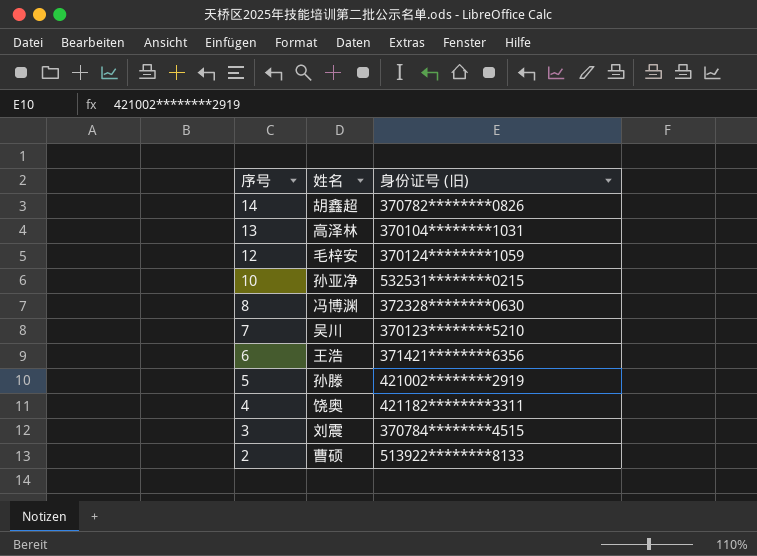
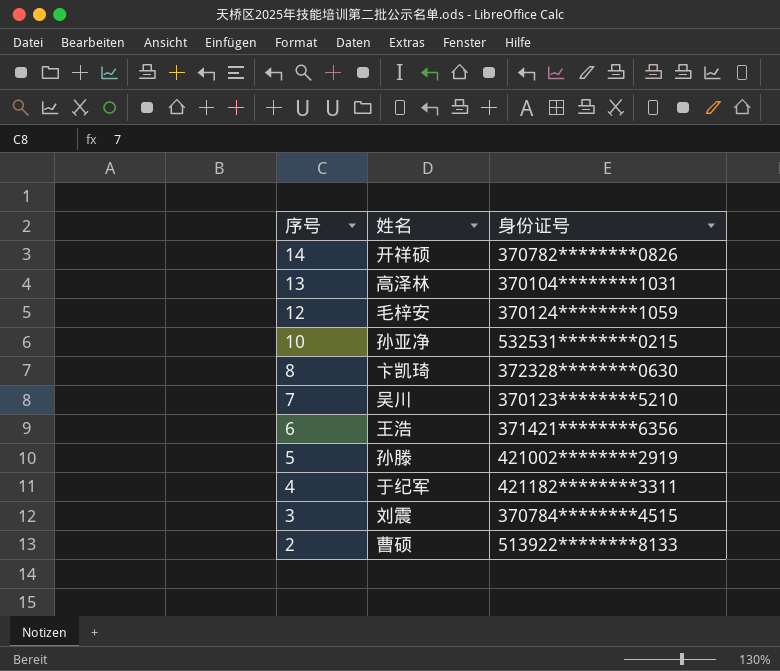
column name: 身份证号 (旧) -> 身份证号
14 | 姓名: 胡鑫超 -> 开祥硕
8 | 姓名: 冯博渊 -> 卞凯琦
4 | 姓名: 饶奥 -> 于纪军

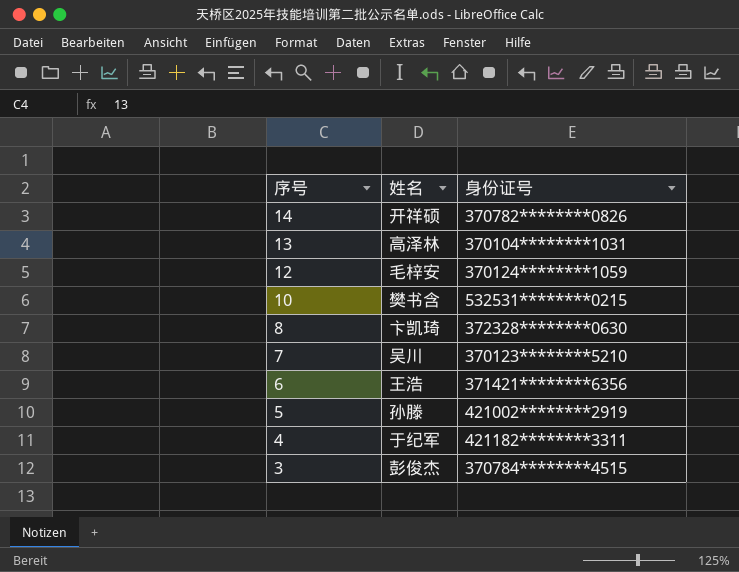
row 2: 曹硕 | 513922********8133 -> none
10 | 姓名: 孙亚净 -> 樊书含
3 | 姓名: 刘震 -> 彭俊杰

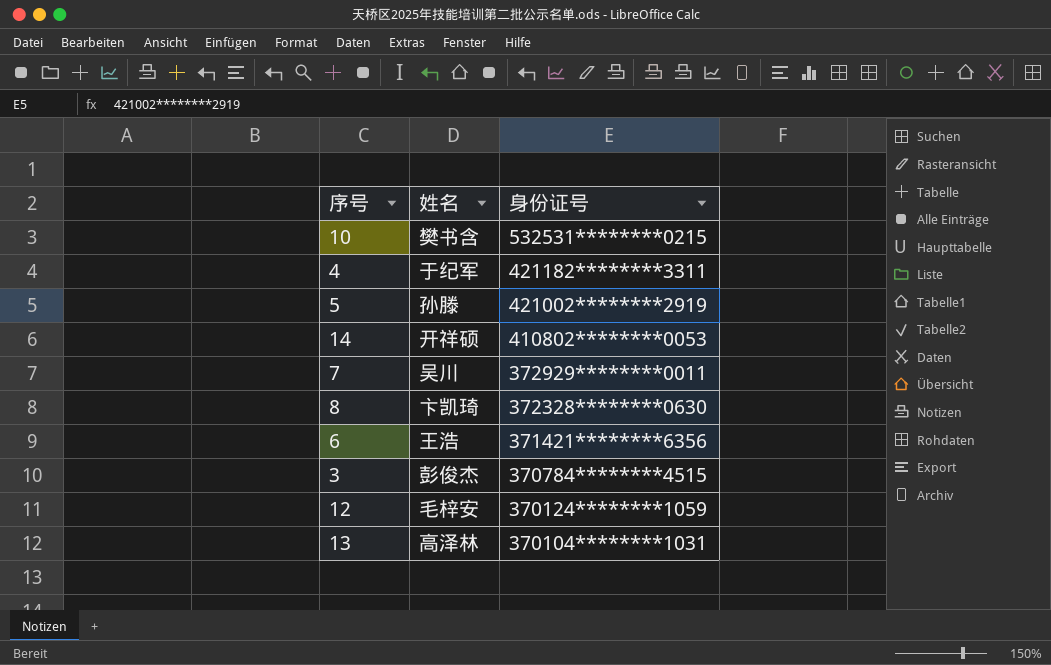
row order: 序号 descending -> 身份证号 descending
14 | 身份证号: 370782********0826 -> 410802********0053
7 | 身份证号: 370123********5210 -> 372929********0011

